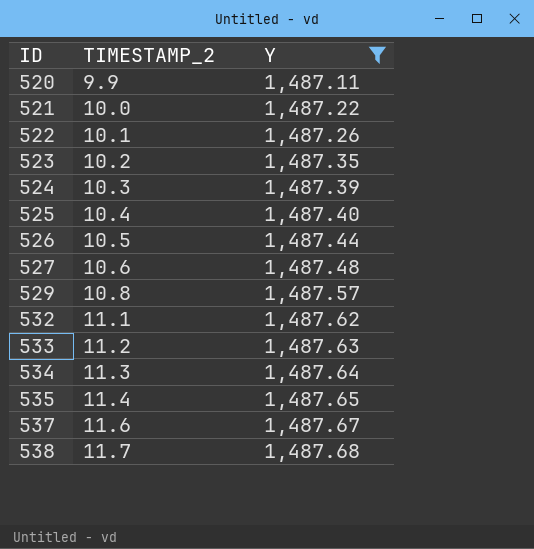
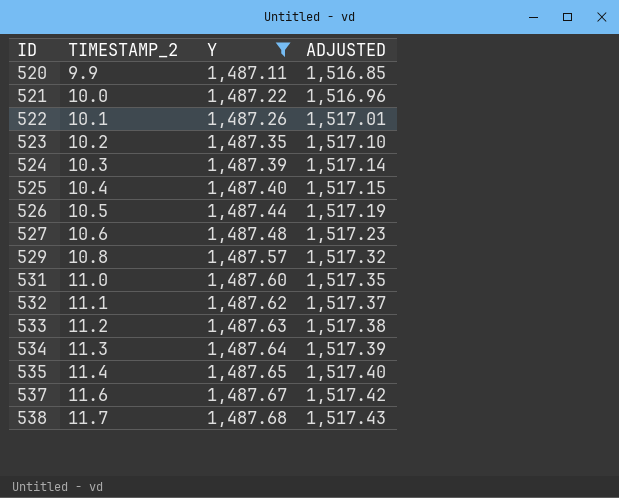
column ADJUSTED | formula: none -> [Y] * 1.02
row 531: none -> 11.0 | 1,487.60 | 1,517.35

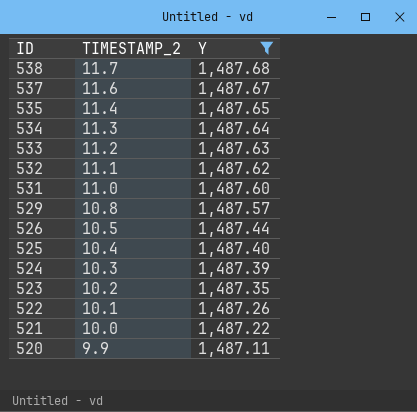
row order: ID ascending -> ID descending
column ADJUSTED | formula: [Y] * 1.02 -> none
row 527: 10.6 | 1,487.48 | 1,517.23 -> none

